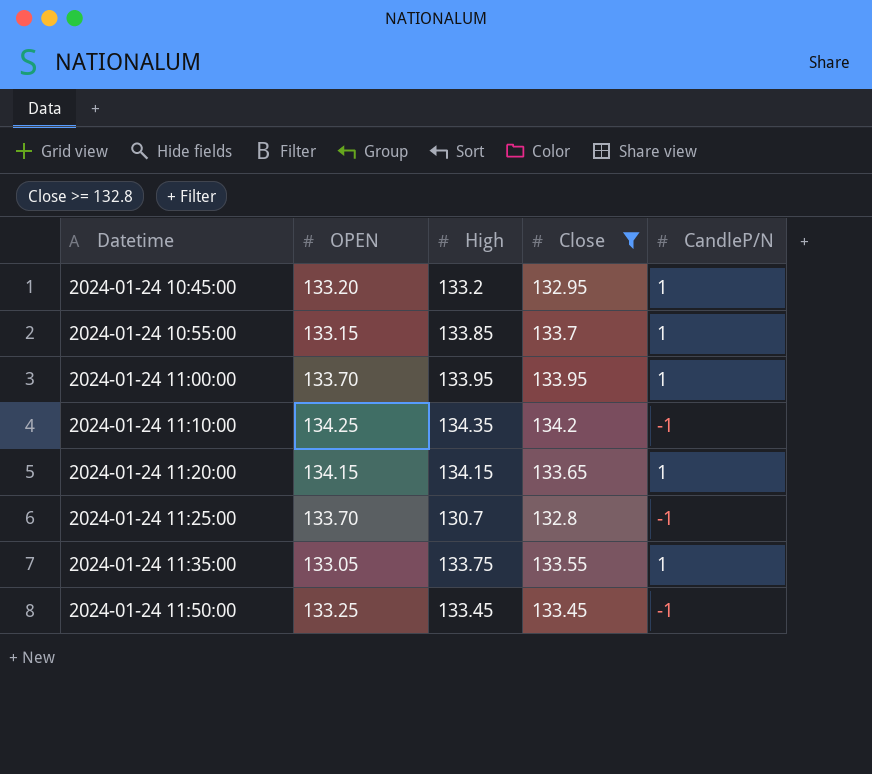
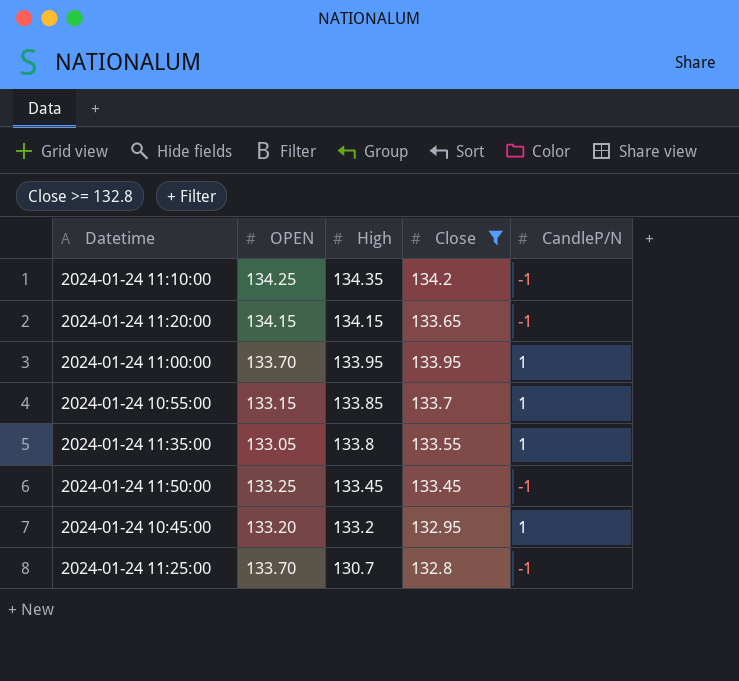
row order: Datetime ascending -> High descending
2024-01-24 11:20:00 | CandleP/N: 1 -> -1
2024-01-24 11:35:00 | High: 133.75 -> 133.8

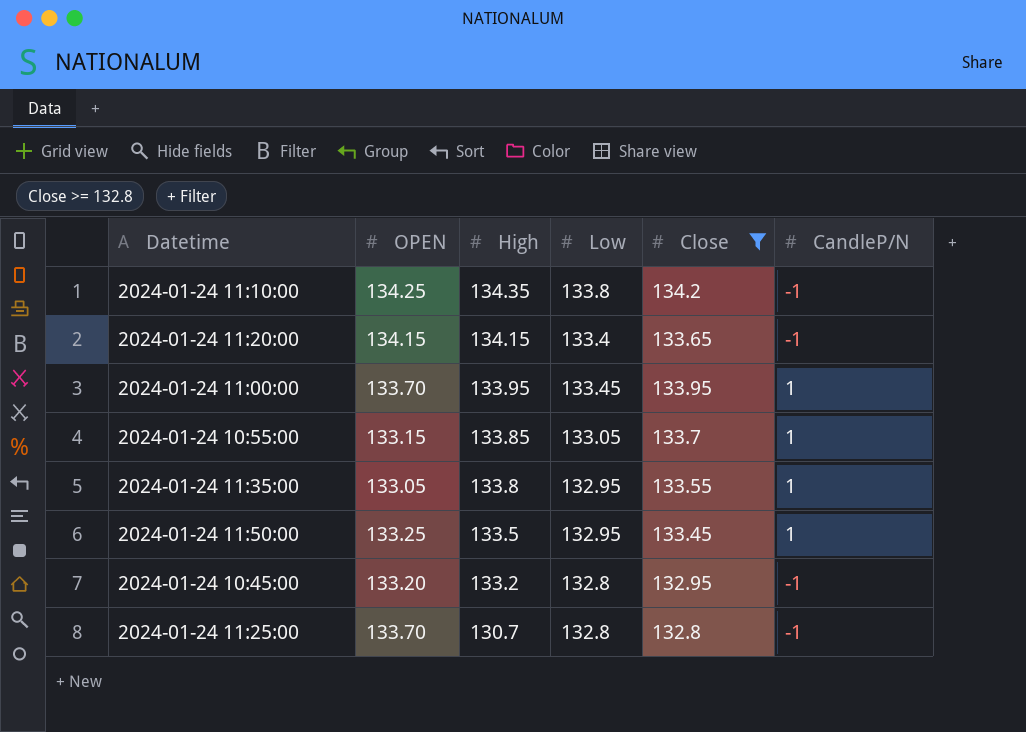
column Low | position: none -> 4
2024-01-24 11:50:00 | High: 133.45 -> 133.5
2024-01-24 11:50:00 | CandleP/N: -1 -> 1
2024-01-24 10:45:00 | CandleP/N: 1 -> -1

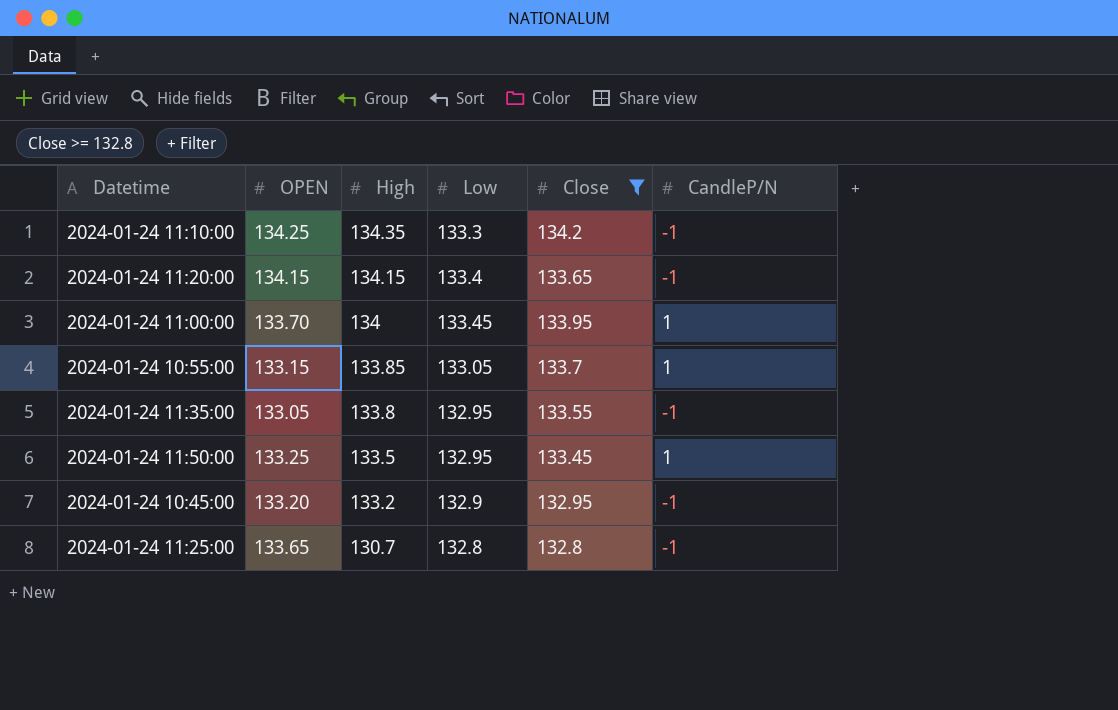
2024-01-24 11:10:00 | Low: 133.8 -> 133.3
2024-01-24 11:00:00 | High: 133.95 -> 134
2024-01-24 11:35:00 | CandleP/N: 1 -> -1
2024-01-24 10:45:00 | Low: 132.8 -> 132.9
2024-01-24 11:25:00 | OPEN: 133.70 -> 133.65

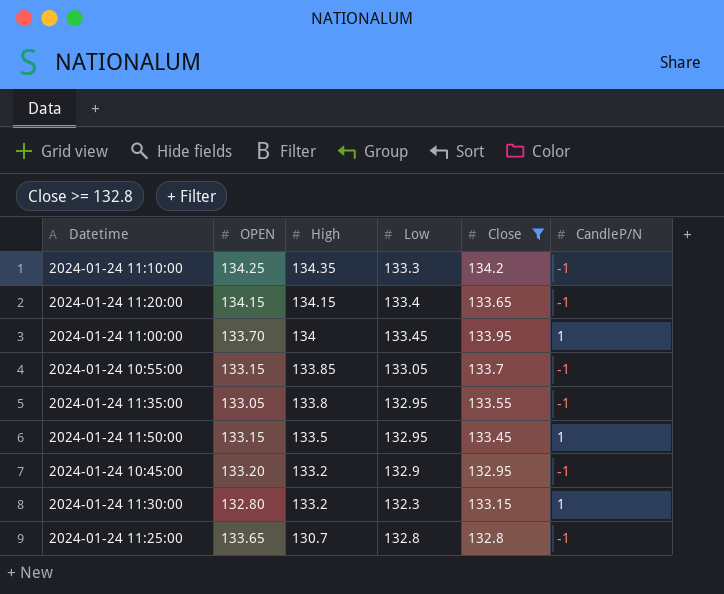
2024-01-24 10:55:00 | CandleP/N: 1 -> -1
2024-01-24 11:50:00 | OPEN: 133.25 -> 133.15
row 2024-01-24 11:30:00: none -> 132.80 | 133.2 | 132.3 | 133.15 | 1

